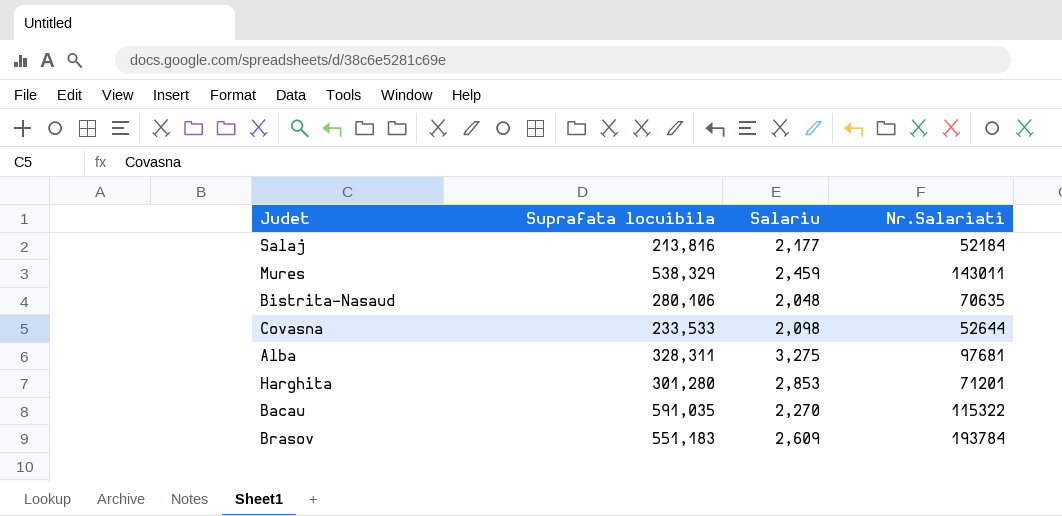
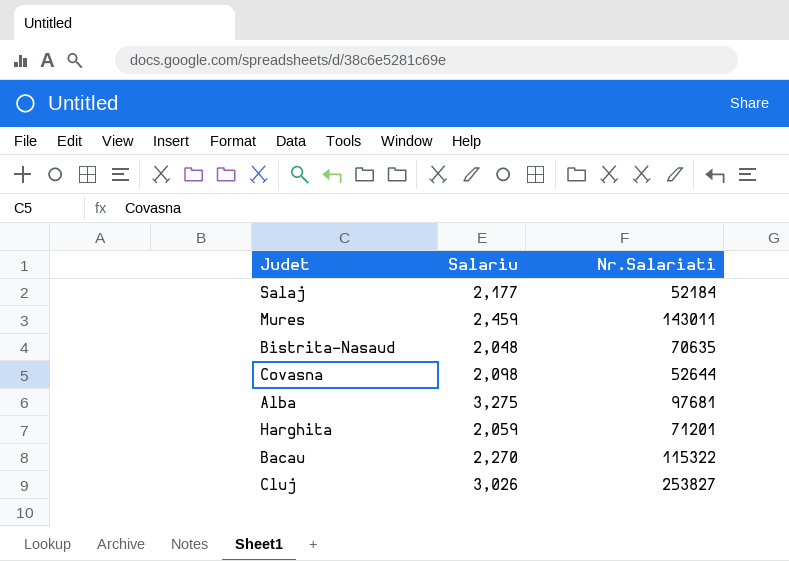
column Suprafata locuibila | position: 2 -> none
row Brasov: 551,183 | 2,609 | 193784 -> none
Harghita | Salariu: 2,853 -> 2,059
row Cluj: none -> 3,026 | 253827

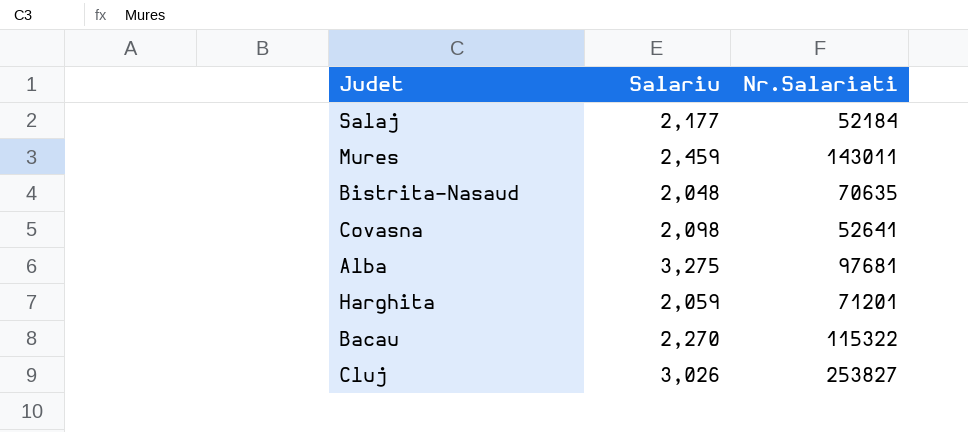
Covasna | Nr.Salariati: 52644 -> 52641

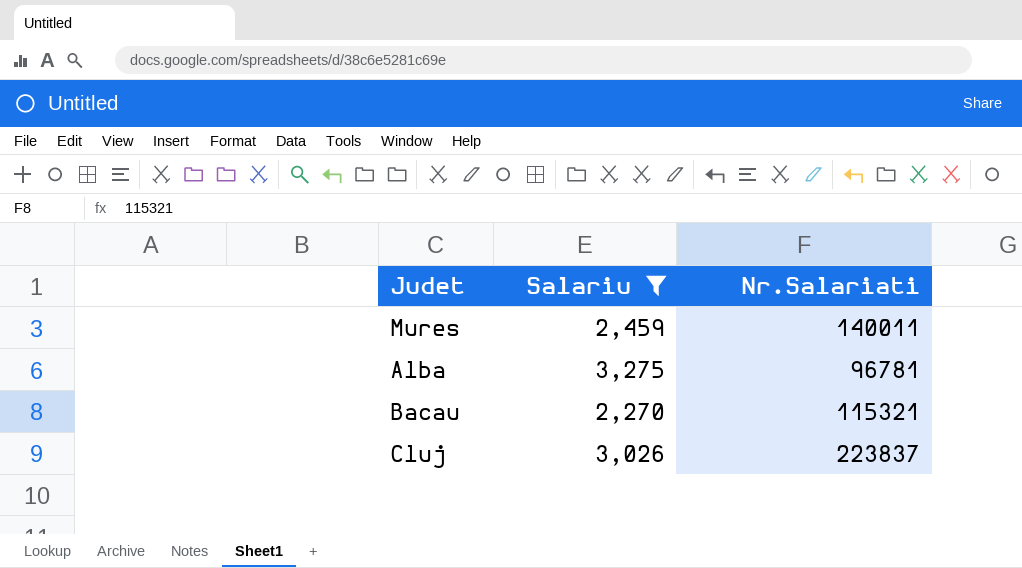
filter: none -> Salariu >= 2,270
Mures | Nr.Salariati: 143011 -> 140011
Alba | Nr.Salariati: 97681 -> 96781
Bacau | Nr.Salariati: 115322 -> 115321
Cluj | Nr.Salariati: 253827 -> 223837

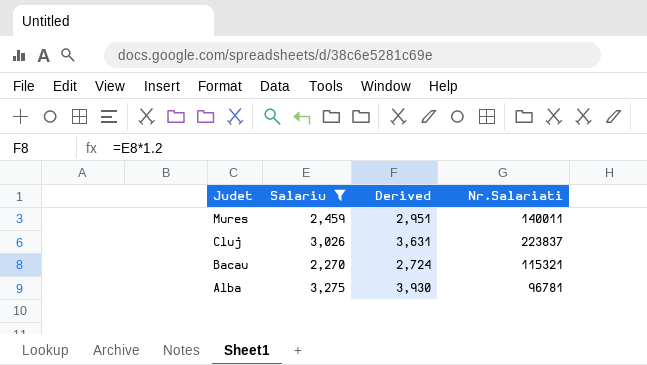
row order: none -> Judet descending
column Derived | formula: none -> [Salariu] * 1.2

